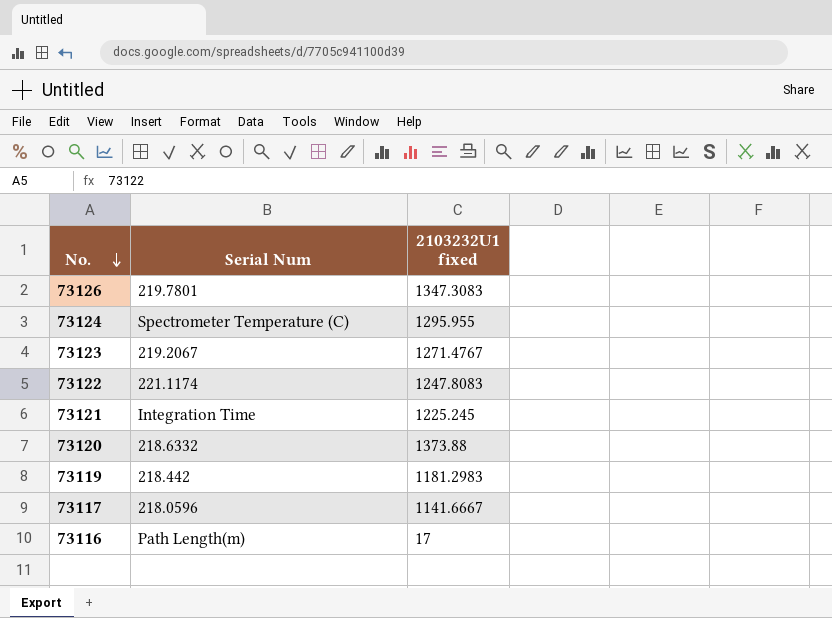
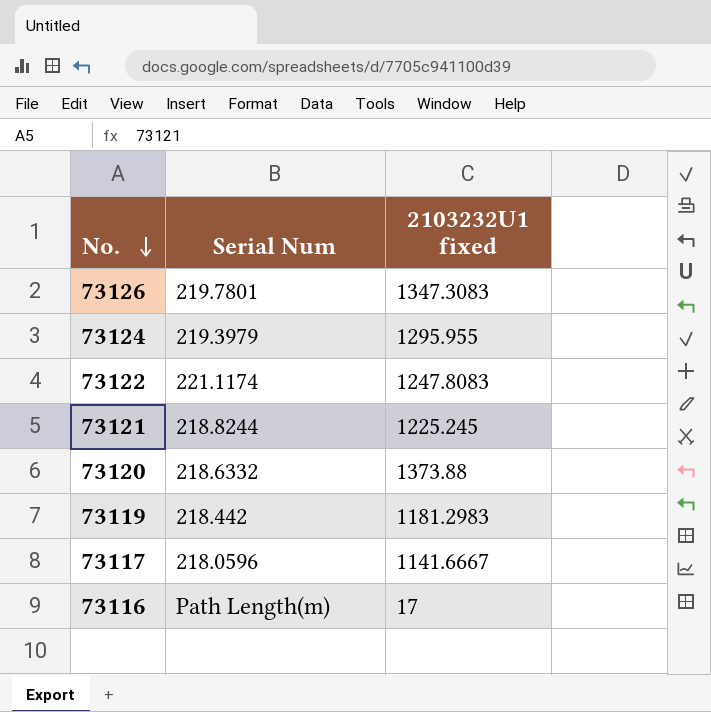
row 73123: 219.2067 | 1271.4767 -> none
73124 | Serial Num: Spectrometer Temperature (C) -> 219.3979
73121 | Serial Num: Integration Time -> 218.8244

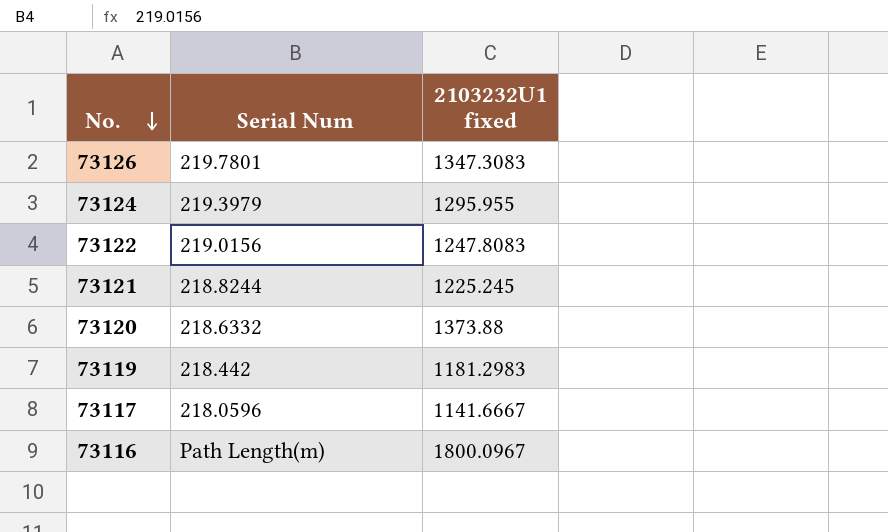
73122 | Serial Num: 221.1174 -> 219.0156
73116 | 2103232U1 fixed: 17 -> 1800.0967

